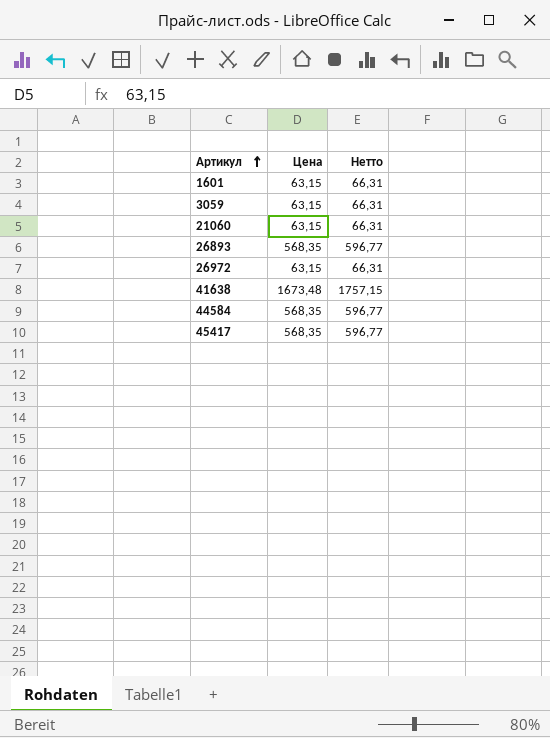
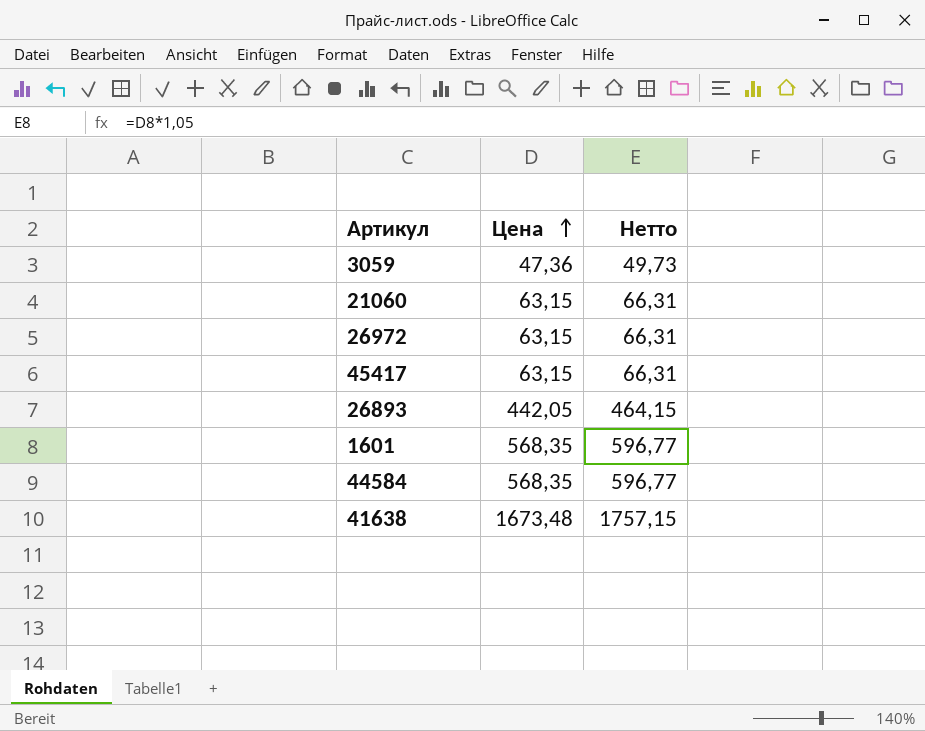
row order: Артикул ascending -> Цена ascending
3059 | Цена: 63,15 -> 47,36
3059 | Нетто: 66,31 -> 49,73
45417 | Цена: 568,35 -> 63,15
45417 | Нетто: 596,77 -> 66,31
26893 | Цена: 568,35 -> 442,05
26893 | Нетто: 596,77 -> 464,15
1601 | Цена: 63,15 -> 568,35
1601 | Нетто: 66,31 -> 596,77

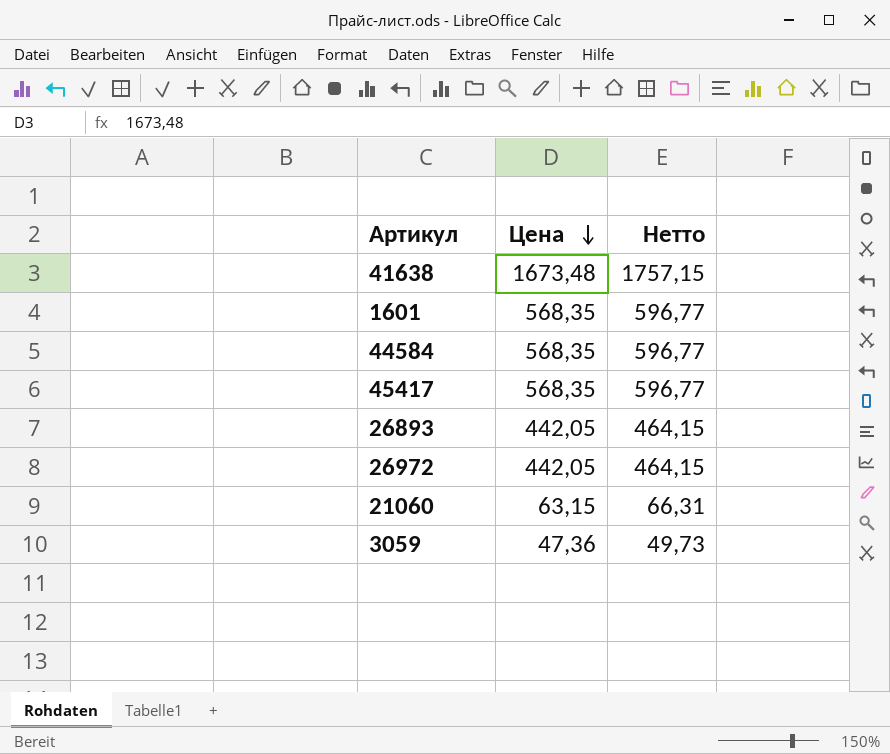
row order: Цена ascending -> Цена descending
45417 | Цена: 63,15 -> 568,35
45417 | Нетто: 66,31 -> 596,77
26972 | Цена: 63,15 -> 442,05
26972 | Нетто: 66,31 -> 464,15

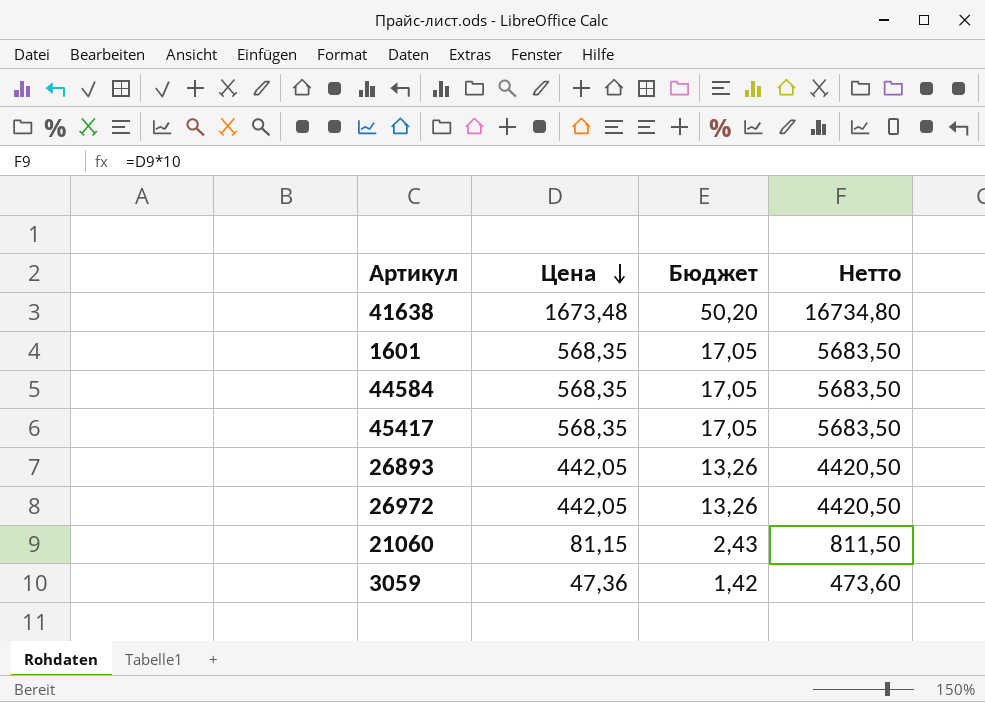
column Бюджет | formula: none -> [Цена] * 0,03
column Нетто | formula: [Цена] * 1,05 -> [Цена] * 10
21060 | Цена: 63,15 -> 81,15

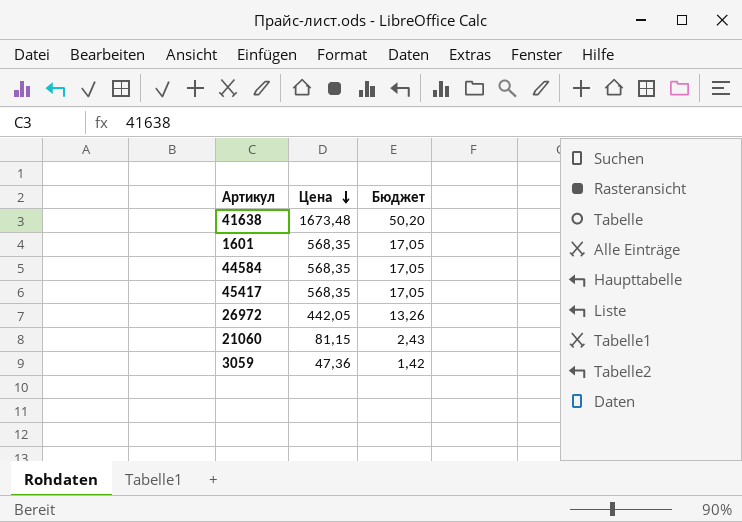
column Нетто | formula: [Цена] * 10 -> none
row 26893: 442,05 | 13,26 | 4420,50 -> none

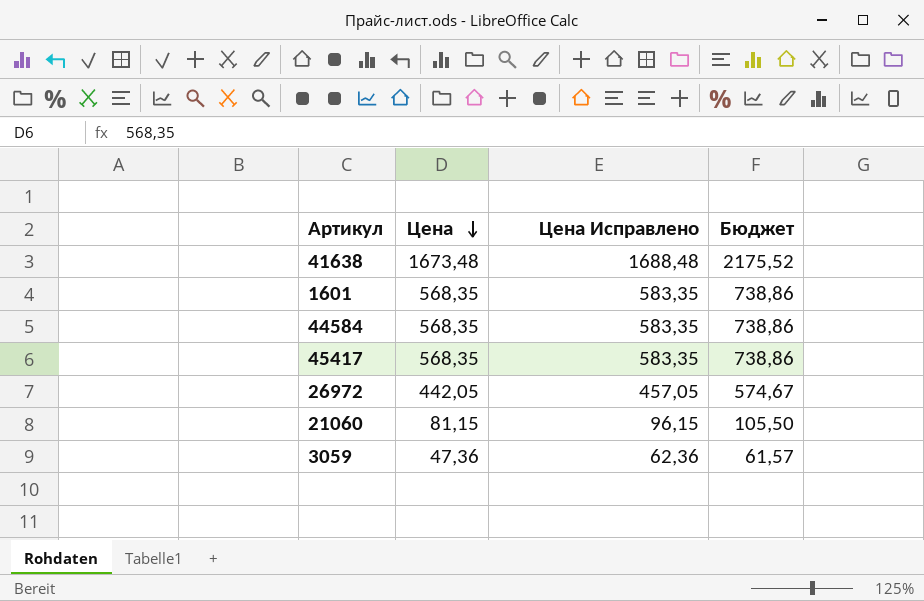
column Цена Исправлено | formula: none -> [Цена] + 15
column Бюджет | formula: [Цена] * 0,03 -> [Цена] * 1,3

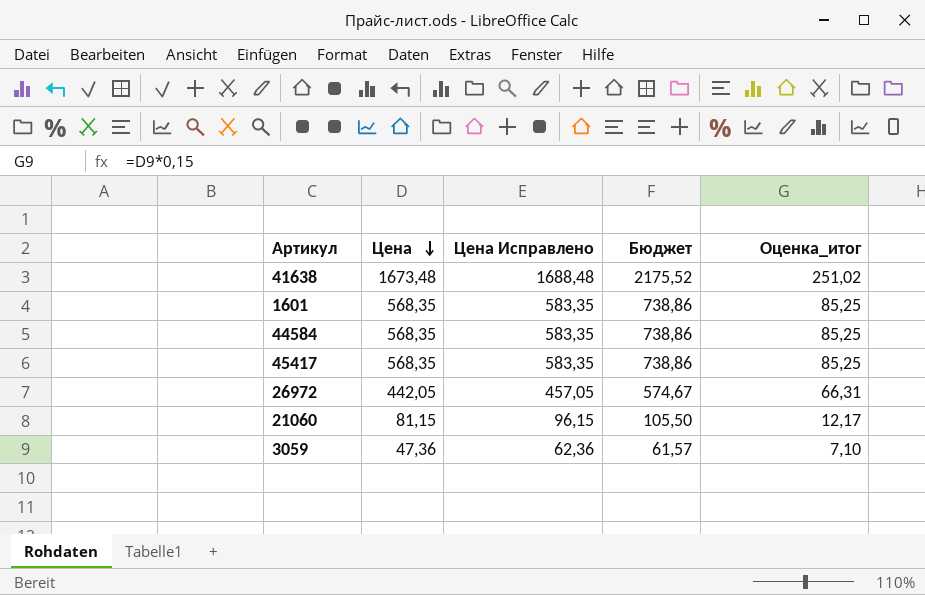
column Оценка_итог | formula: none -> [Цена] * 0,15

